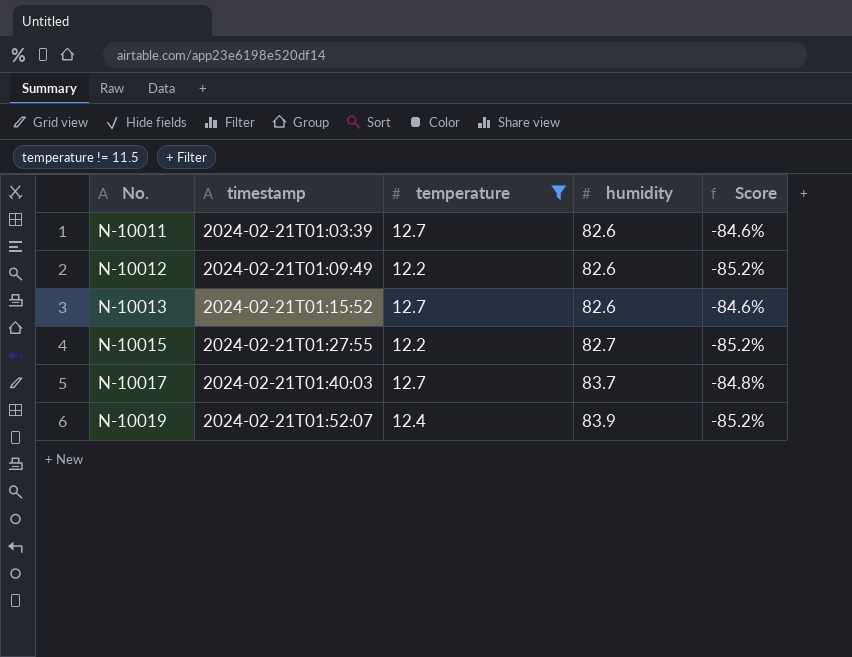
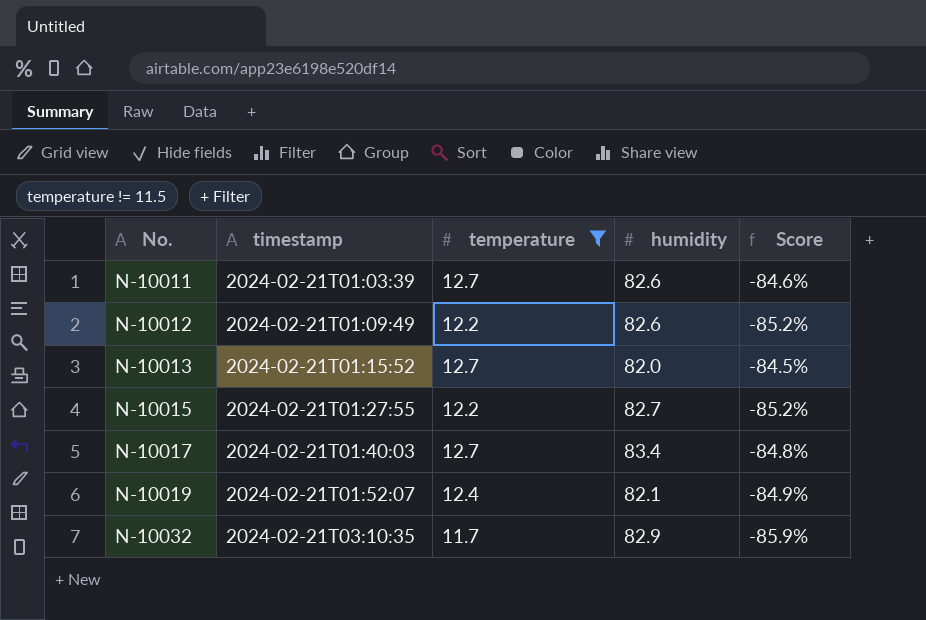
N-10013 | humidity: 82.6 -> 82.0
N-10013 | Score: -84.6% -> -84.5%
N-10017 | humidity: 83.7 -> 83.4
N-10019 | humidity: 83.9 -> 82.1
N-10019 | Score: -85.2% -> -84.9%
row N-10032: none -> 2024-02-21T03:10:35 | 11.7 | 82.9 | -85.9%

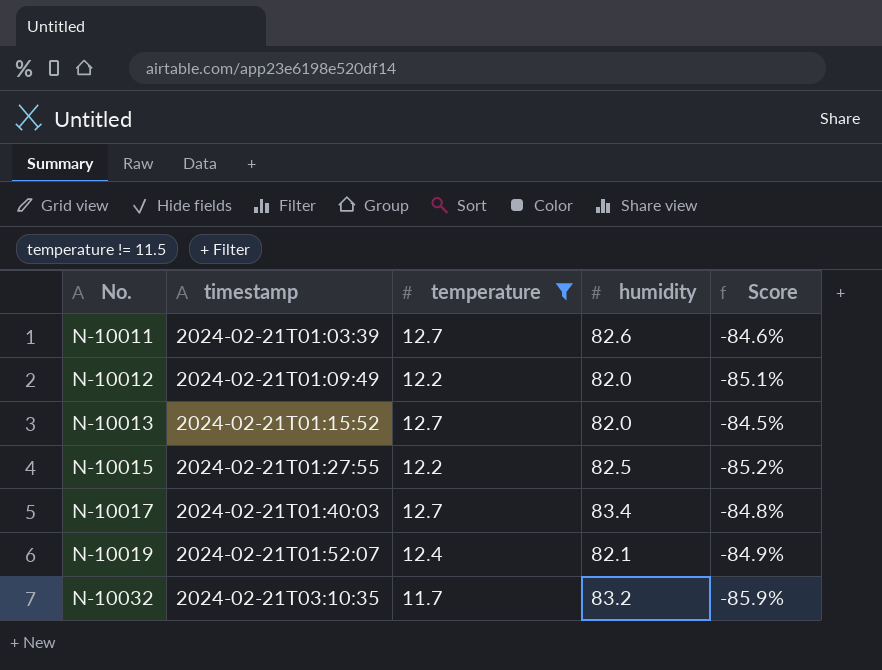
N-10012 | humidity: 82.6 -> 82.0
N-10012 | Score: -85.2% -> -85.1%
N-10015 | humidity: 82.7 -> 82.5
N-10032 | humidity: 82.9 -> 83.2

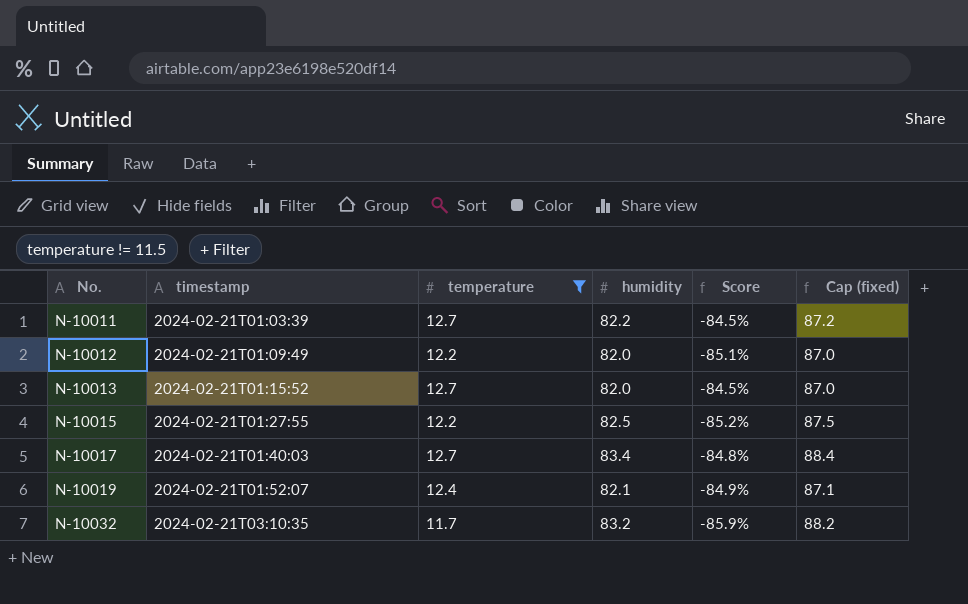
column Cap (fixed) | formula: none -> [humidity] + 5
N-10011 | humidity: 82.6 -> 82.2
N-10011 | Score: -84.6% -> -84.5%

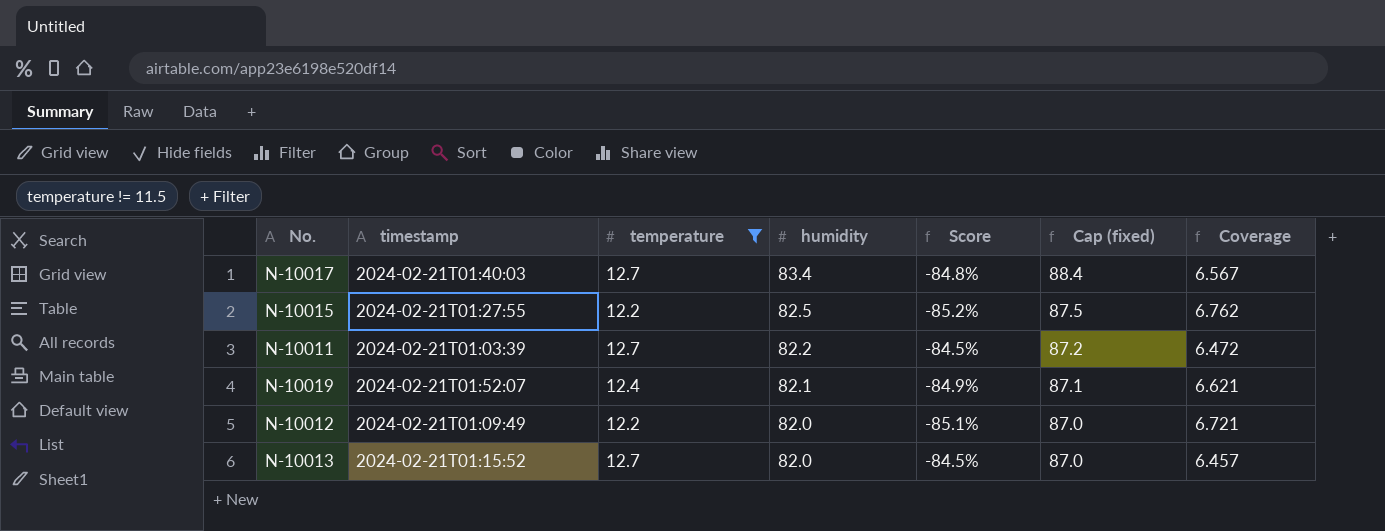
row order: No. ascending -> humidity descending
column Coverage | formula: none -> [humidity] / [temperature]
row N-10032: 2024-02-21T03:10:35 | 11.7 | 83.2 | -85.9% | 88.2 -> none

